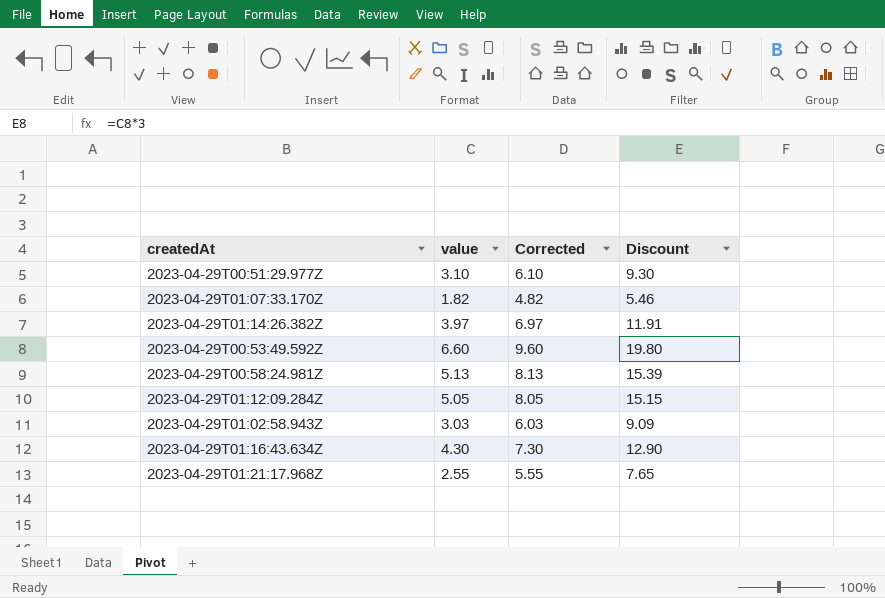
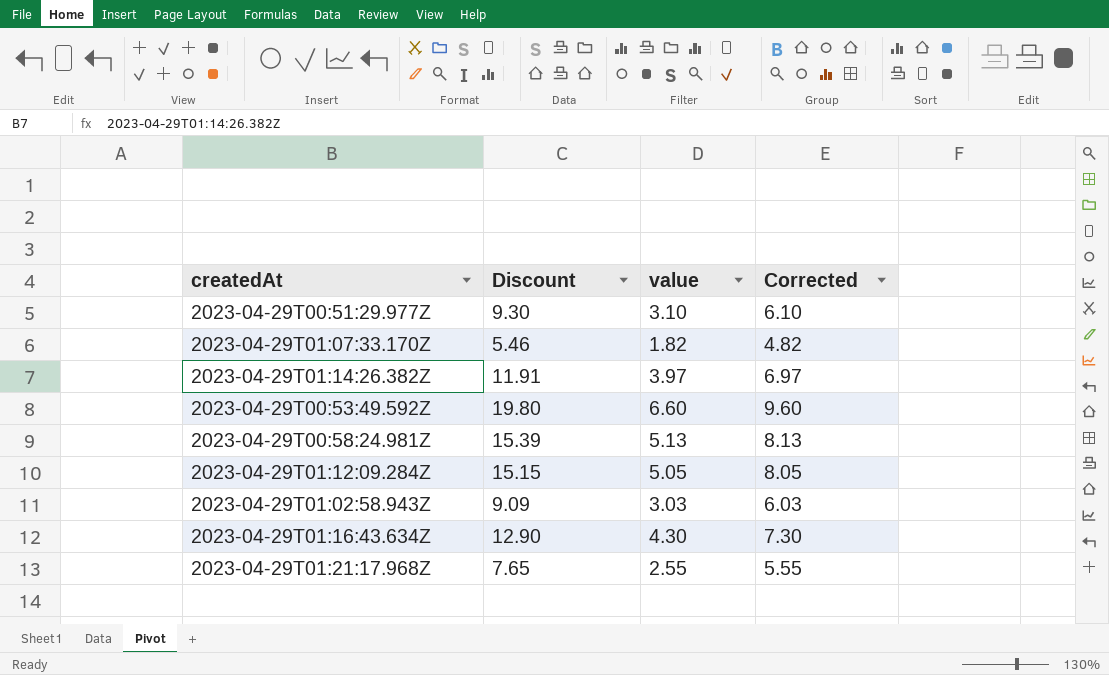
column Discount | position: 4 -> 2

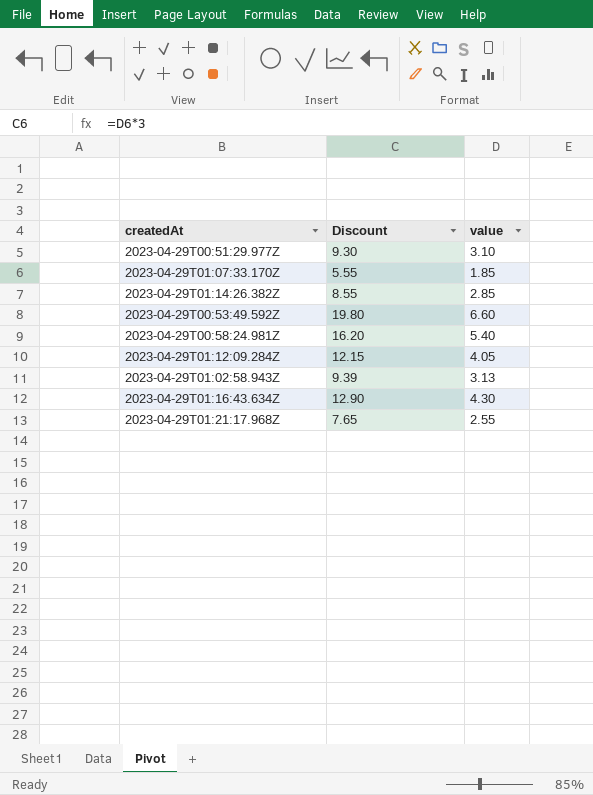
column Corrected | formula: [value] + 3 -> none
2023-04-29T01:07:33.170Z | Discount: 5.46 -> 5.55
2023-04-29T01:07:33.170Z | value: 1.82 -> 1.85
2023-04-29T01:14:26.382Z | Discount: 11.91 -> 8.55
2023-04-29T01:14:26.382Z | value: 3.97 -> 2.85
2023-04-29T00:58:24.981Z | Discount: 15.39 -> 16.20
2023-04-29T00:58:24.981Z | value: 5.13 -> 5.40
2023-04-29T01:12:09.284Z | Discount: 15.15 -> 12.15
2023-04-29T01:12:09.284Z | value: 5.05 -> 4.05
2023-04-29T01:02:58.943Z | Discount: 9.09 -> 9.39
2023-04-29T01:02:58.943Z | value: 3.03 -> 3.13

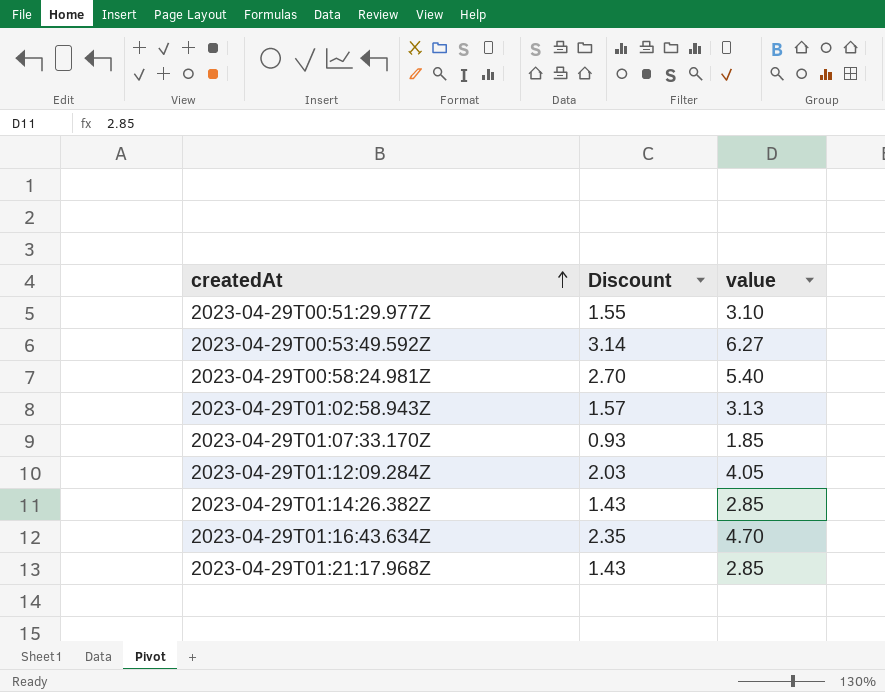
row order: none -> createdAt ascending
column Discount | formula: [value] * 3 -> [value] * 0.5
2023-04-29T00:53:49.592Z | value: 6.60 -> 6.27
2023-04-29T01:16:43.634Z | value: 4.30 -> 4.70
2023-04-29T01:21:17.968Z | value: 2.55 -> 2.85

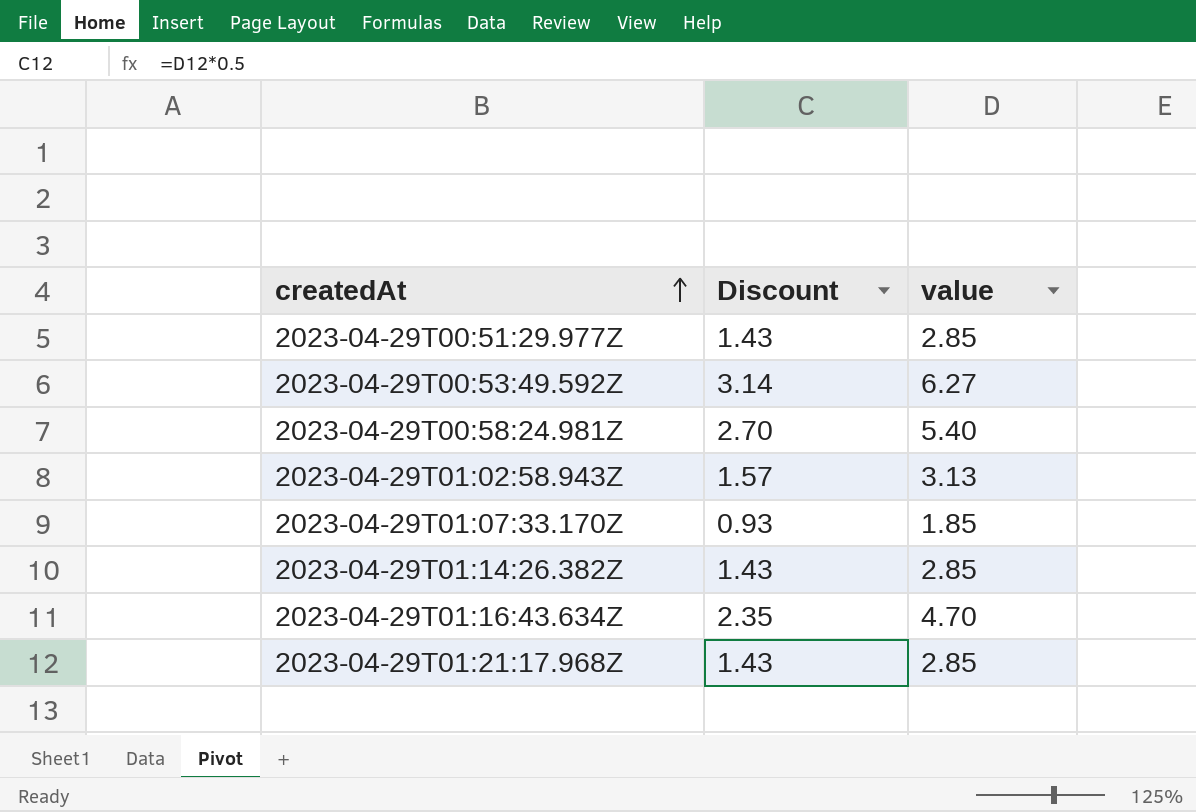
row 2023-04-29T01:12:09.284Z: 2.03 | 4.05 -> none
2023-04-29T00:51:29.977Z | Discount: 1.55 -> 1.43
2023-04-29T00:51:29.977Z | value: 3.10 -> 2.85

